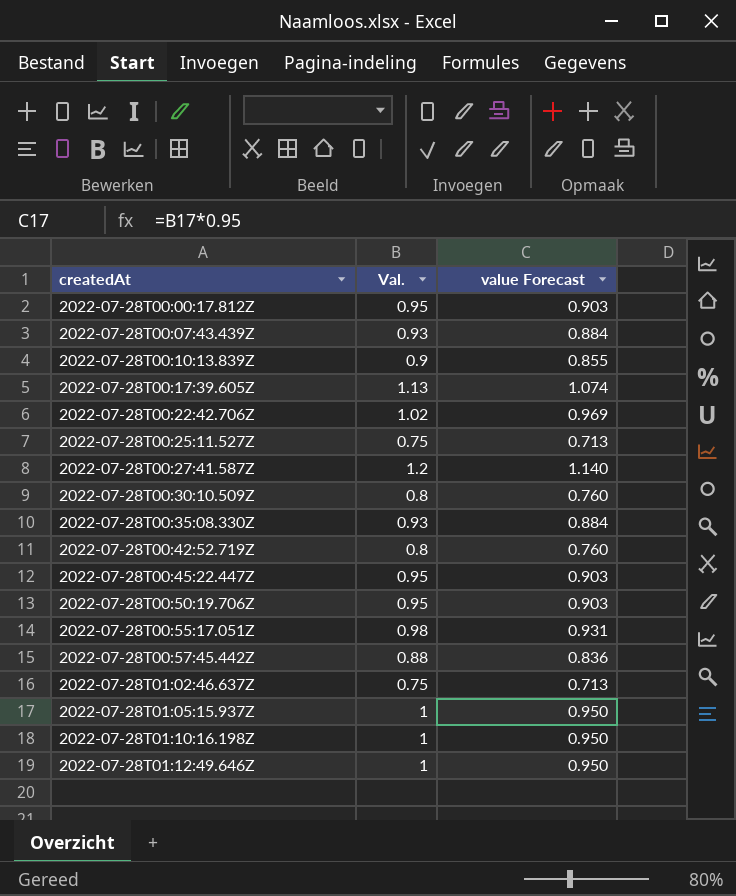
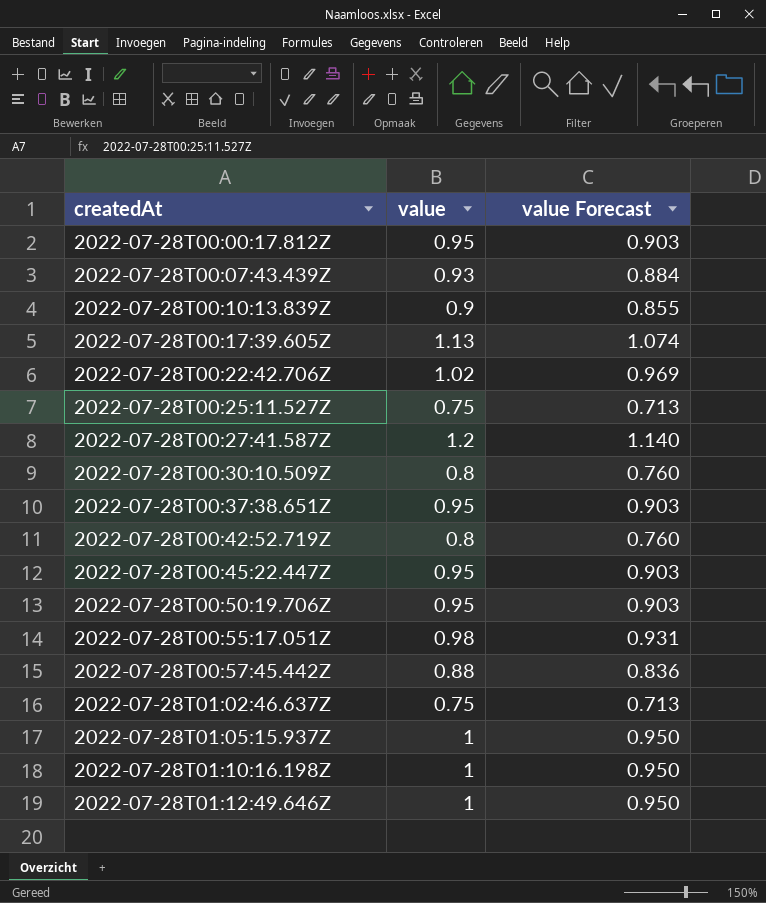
column name: Val. -> value
row 2022-07-28T00:35:08.330Z: 0.93 | 0.884 -> none
row 2022-07-28T00:37:38.651Z: none -> 0.95 | 0.903

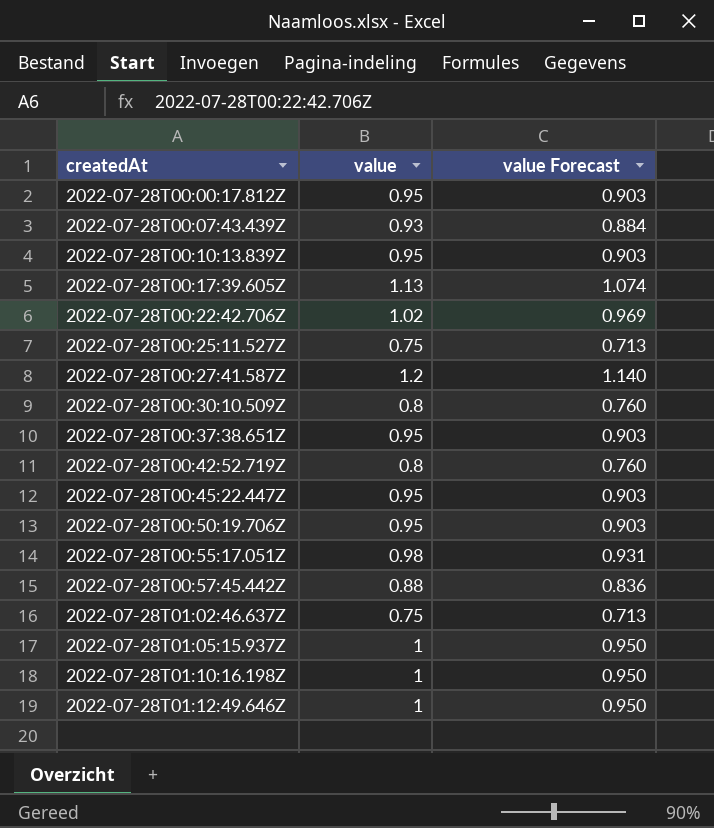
2022-07-28T00:10:13.839Z | value: 0.9 -> 0.95
2022-07-28T00:10:13.839Z | value Forecast: 0.855 -> 0.903

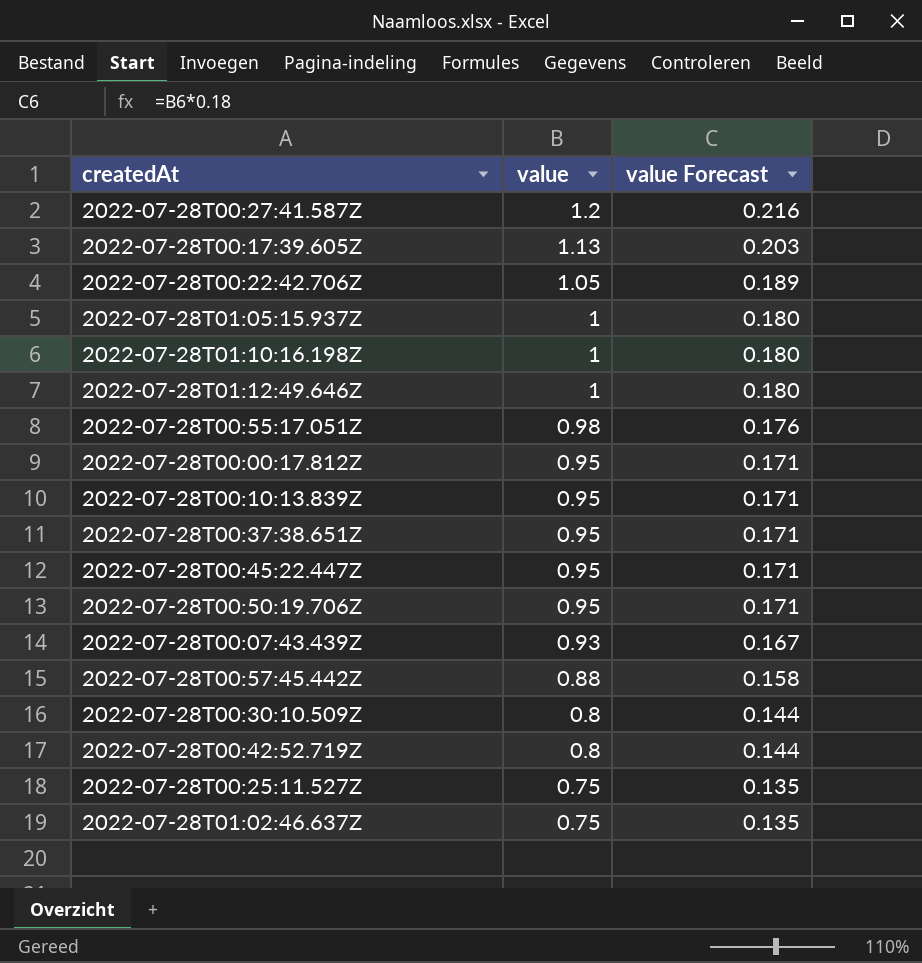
row order: createdAt ascending -> value descending
column value Forecast | formula: [value] * 0.95 -> [value] * 0.18
2022-07-28T00:22:42.706Z | value: 1.02 -> 1.05

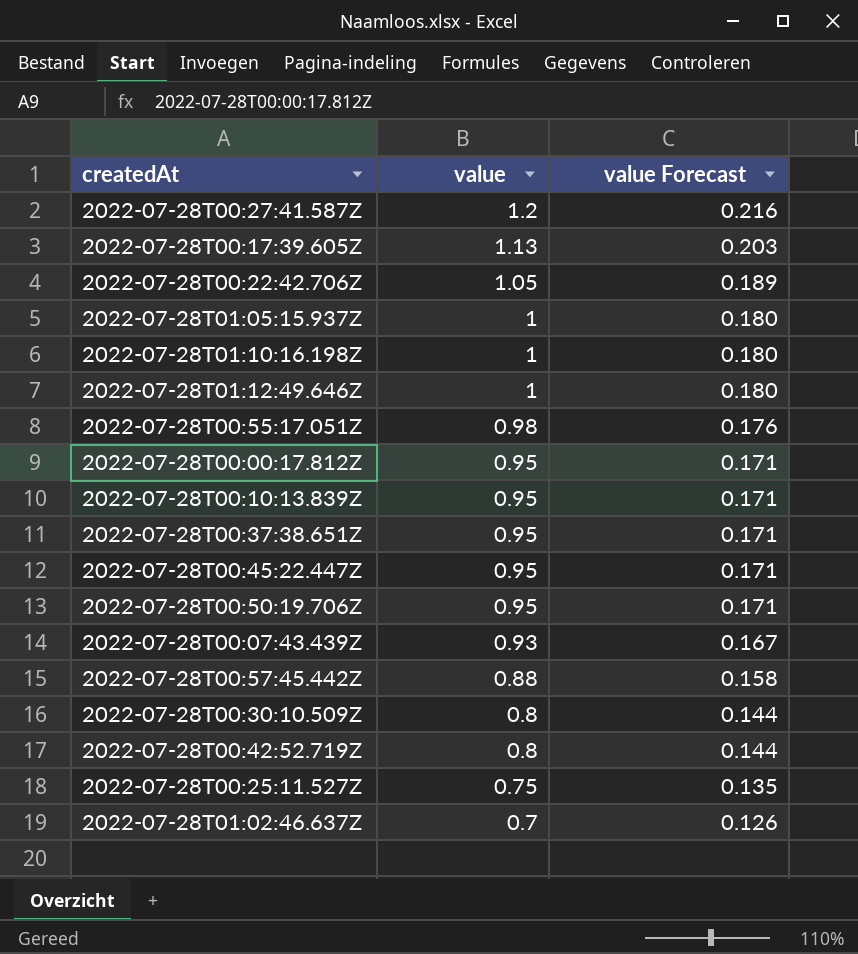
2022-07-28T01:02:46.637Z | value: 0.75 -> 0.7
2022-07-28T01:02:46.637Z | value Forecast: 0.135 -> 0.126

